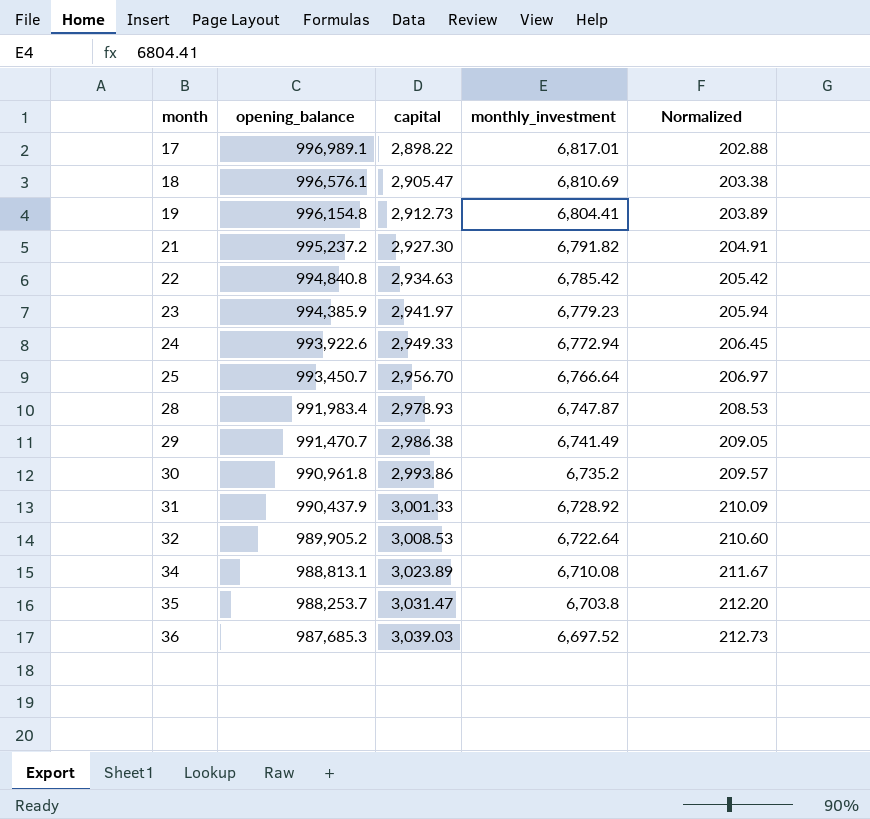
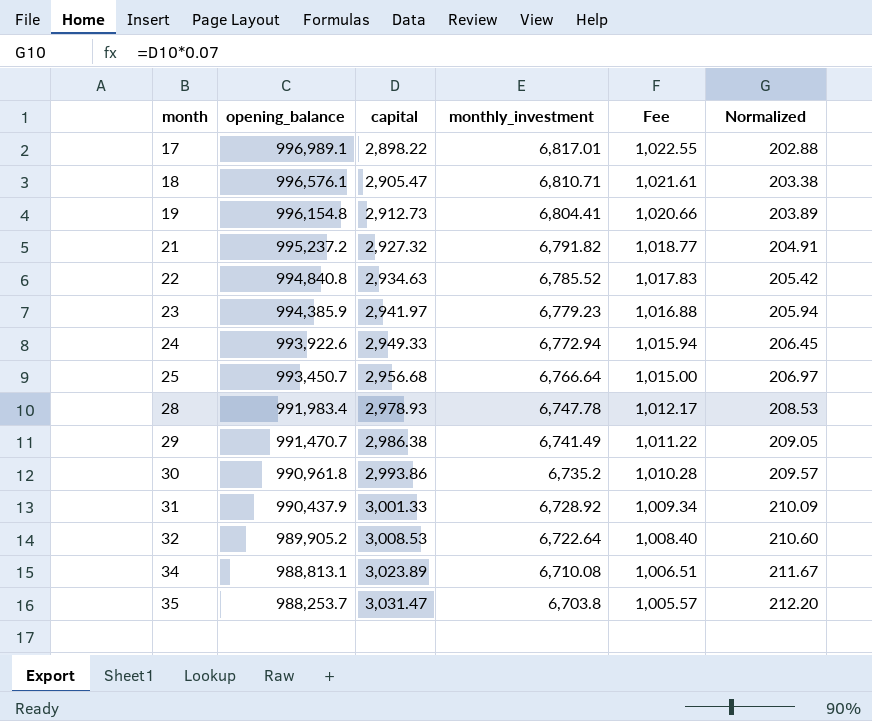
column Fee | formula: none -> [monthly_investment] * 0.15
row 36: 987,685.3 | 3,039.03 | 6,697.52 | 212.73 -> none
18 | monthly_investment: 6,810.69 -> 6,810.71
21 | capital: 2,927.30 -> 2,927.32
22 | monthly_investment: 6,785.42 -> 6,785.52
25 | capital: 2,956.70 -> 2,956.68
28 | monthly_investment: 6,747.87 -> 6,747.78

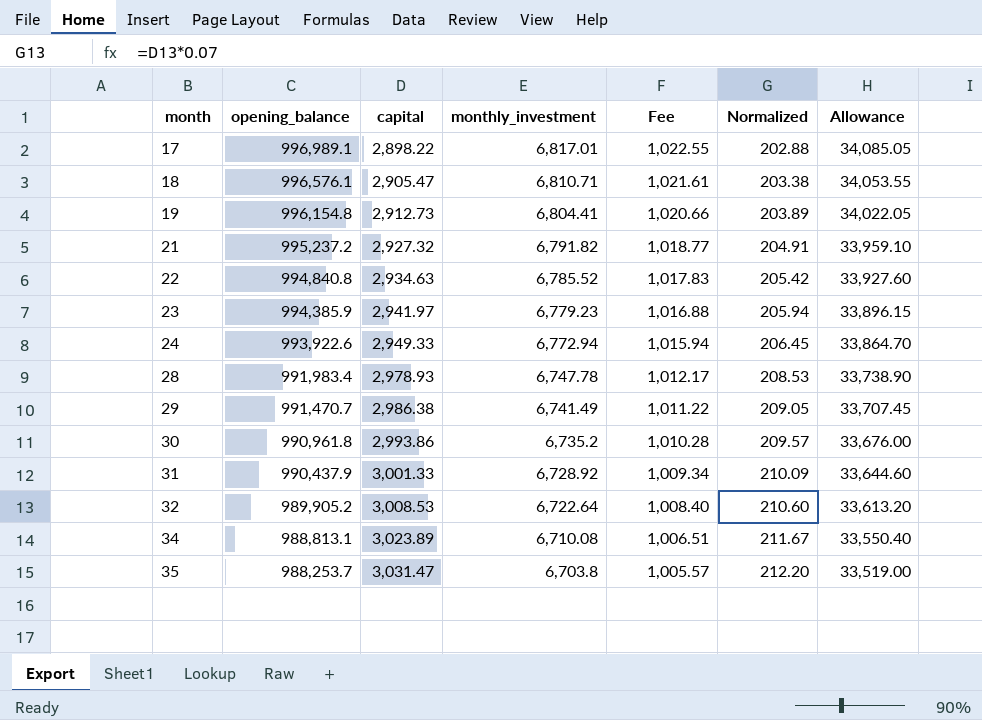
column Allowance | formula: none -> [monthly_investment] * 5
row 25: 993,450.7 | 2,956.68 | 6,766.64 | 1,015.00 | 206.97 -> none

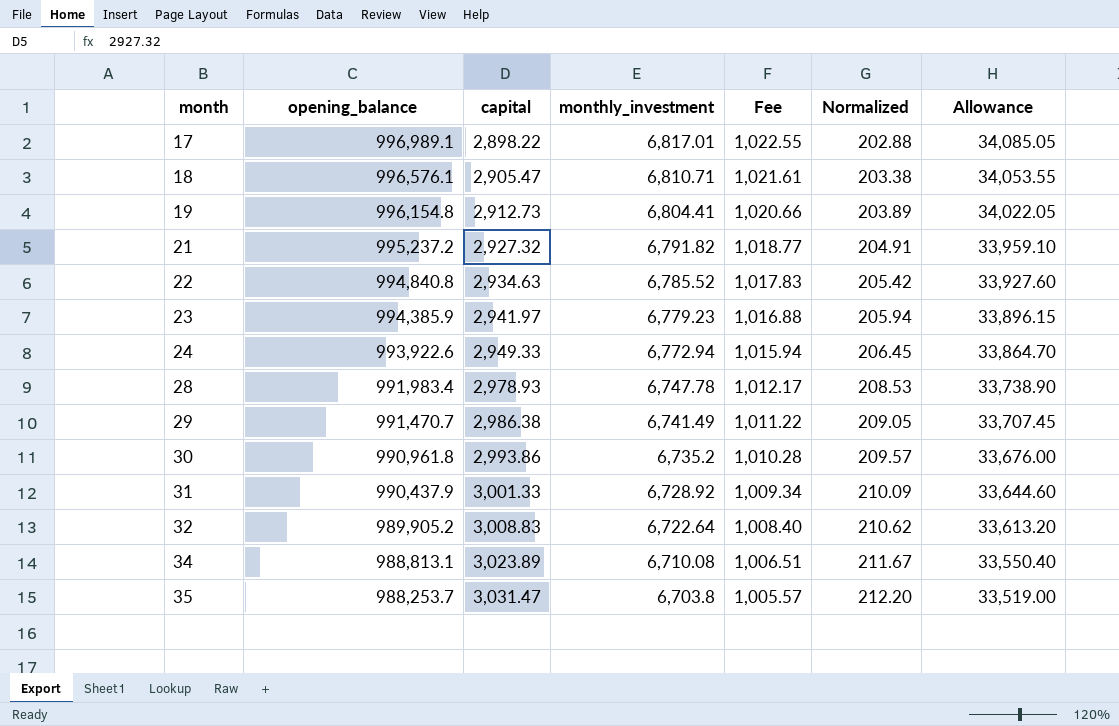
32 | capital: 3,008.53 -> 3,008.83
32 | Normalized: 210.60 -> 210.62

